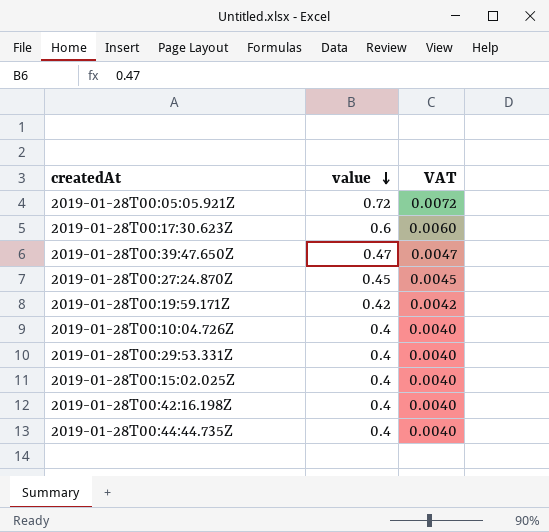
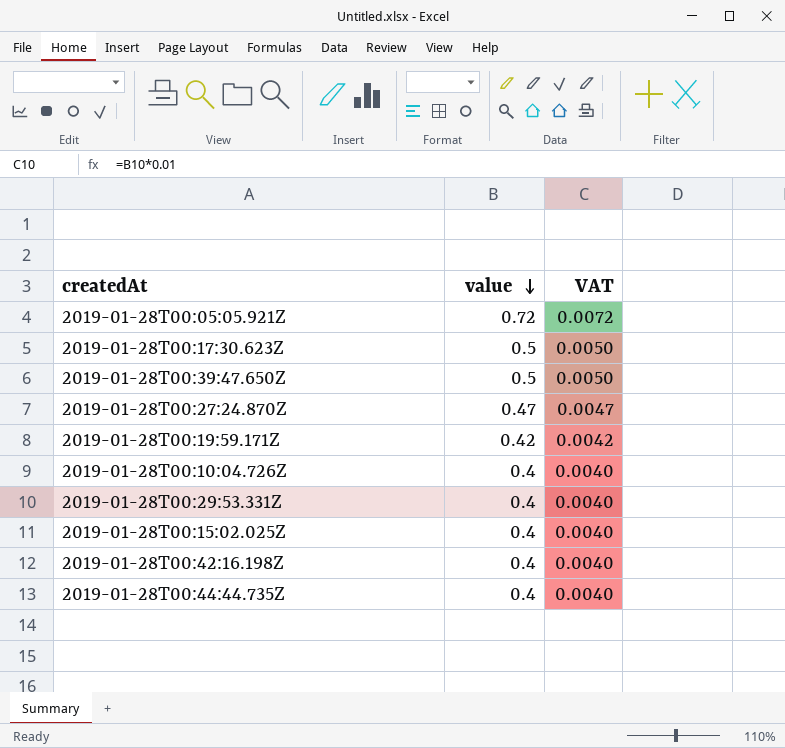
2019-01-28T00:17:30.623Z | value: 0.6 -> 0.5
2019-01-28T00:17:30.623Z | VAT: 0.0060 -> 0.0050
2019-01-28T00:39:47.650Z | value: 0.47 -> 0.5
2019-01-28T00:39:47.650Z | VAT: 0.0047 -> 0.0050
2019-01-28T00:27:24.870Z | value: 0.45 -> 0.47
2019-01-28T00:27:24.870Z | VAT: 0.0045 -> 0.0047

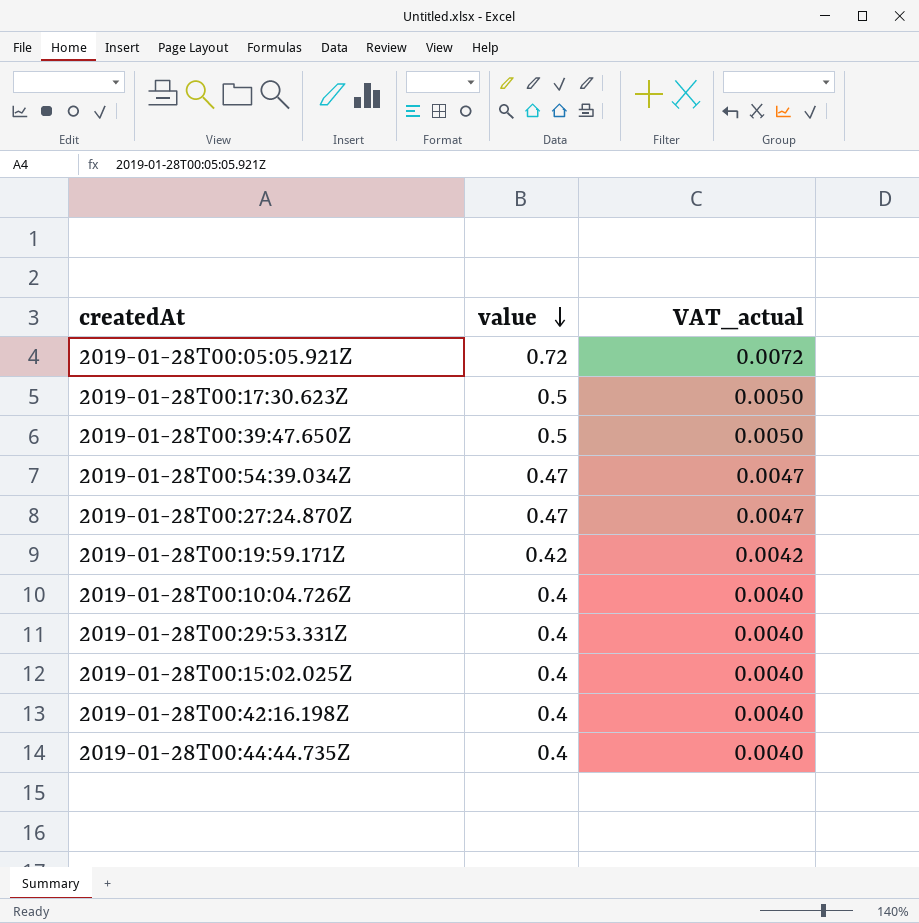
column name: VAT -> VAT_actual
row 2019-01-28T00:54:39.034Z: none -> 0.47 | 0.0047

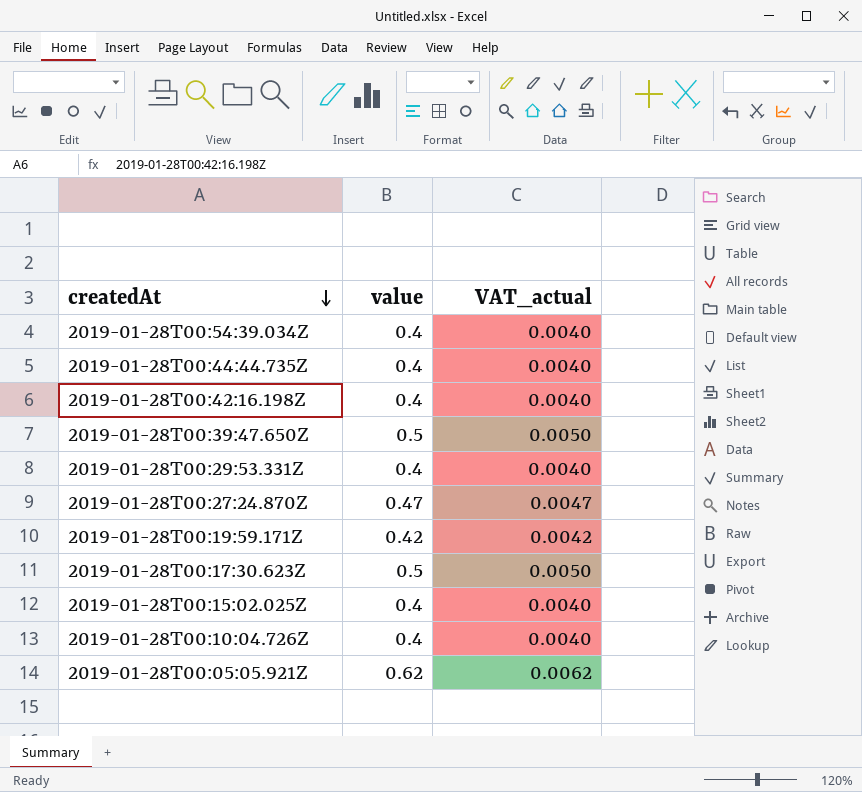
row order: value descending -> createdAt descending
2019-01-28T00:54:39.034Z | value: 0.47 -> 0.4
2019-01-28T00:54:39.034Z | VAT_actual: 0.0047 -> 0.0040
2019-01-28T00:05:05.921Z | value: 0.72 -> 0.62
2019-01-28T00:05:05.921Z | VAT_actual: 0.0072 -> 0.0062

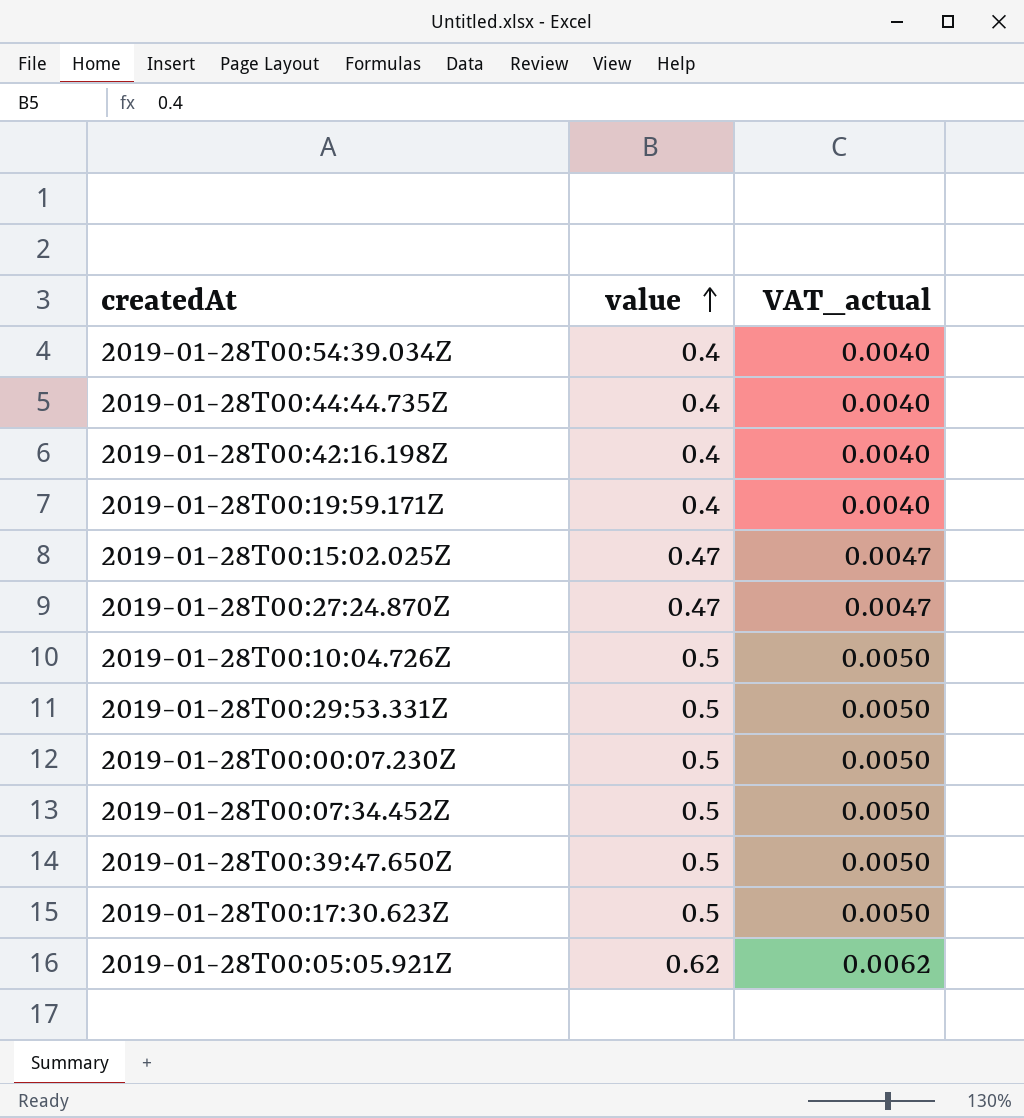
row order: createdAt descending -> value ascending
2019-01-28T00:19:59.171Z | value: 0.42 -> 0.4
2019-01-28T00:19:59.171Z | VAT_actual: 0.0042 -> 0.0040
2019-01-28T00:15:02.025Z | value: 0.4 -> 0.47
2019-01-28T00:15:02.025Z | VAT_actual: 0.0040 -> 0.0047
2019-01-28T00:10:04.726Z | value: 0.4 -> 0.5
2019-01-28T00:10:04.726Z | VAT_actual: 0.0040 -> 0.0050
2019-01-28T00:29:53.331Z | value: 0.4 -> 0.5
2019-01-28T00:29:53.331Z | VAT_actual: 0.0040 -> 0.0050
row 2019-01-28T00:00:07.230Z: none -> 0.5 | 0.0050
row 2019-01-28T00:07:34.452Z: none -> 0.5 | 0.0050

